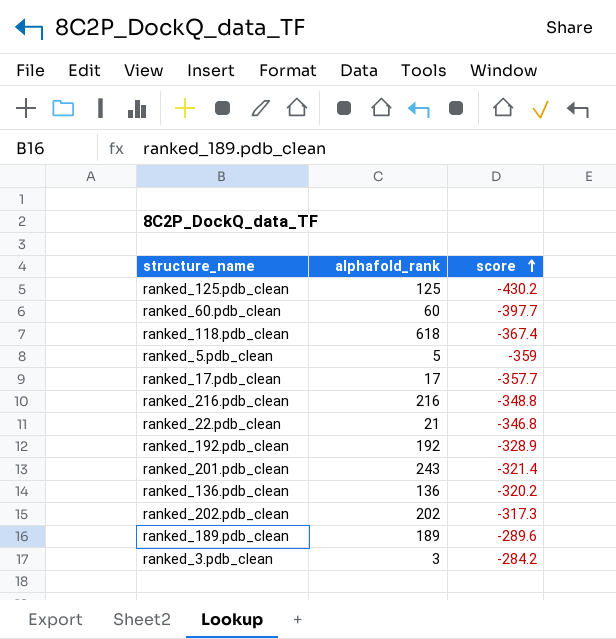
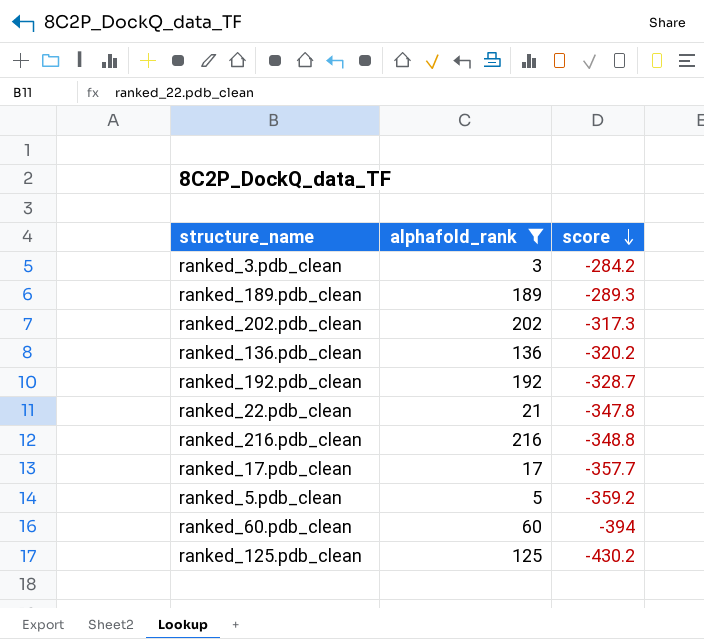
filter: none -> alphafold_rank <= 216
row order: score ascending -> score descending
ranked_189.pdb_clean | score: -289.6 -> -289.3
ranked_192.pdb_clean | score: -328.9 -> -328.7
ranked_22.pdb_clean | score: -346.8 -> -347.8
ranked_5.pdb_clean | score: -359 -> -359.2
ranked_60.pdb_clean | score: -397.7 -> -394

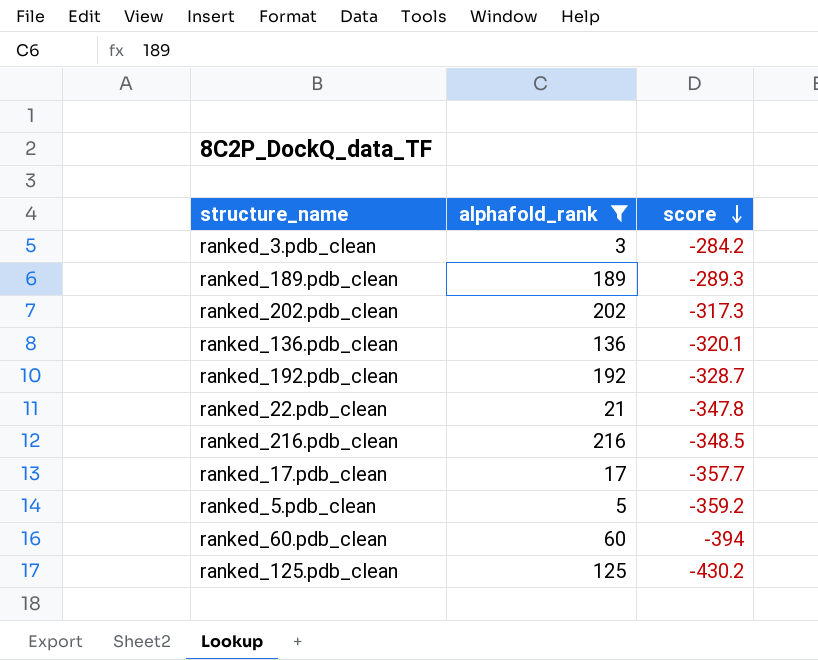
ranked_136.pdb_clean | score: -320.2 -> -320.1
ranked_216.pdb_clean | score: -348.8 -> -348.5

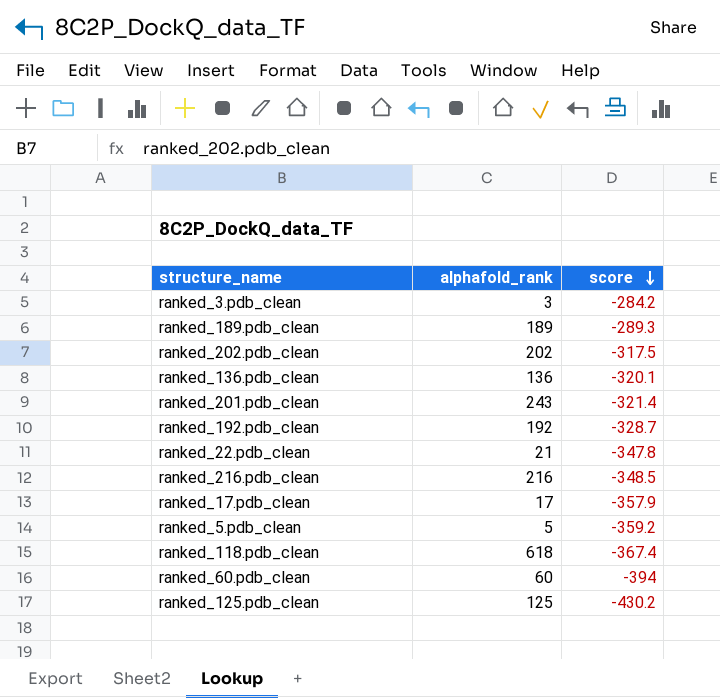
filter: alphafold_rank <= 216 -> none
ranked_202.pdb_clean | score: -317.3 -> -317.5
ranked_17.pdb_clean | score: -357.7 -> -357.9

